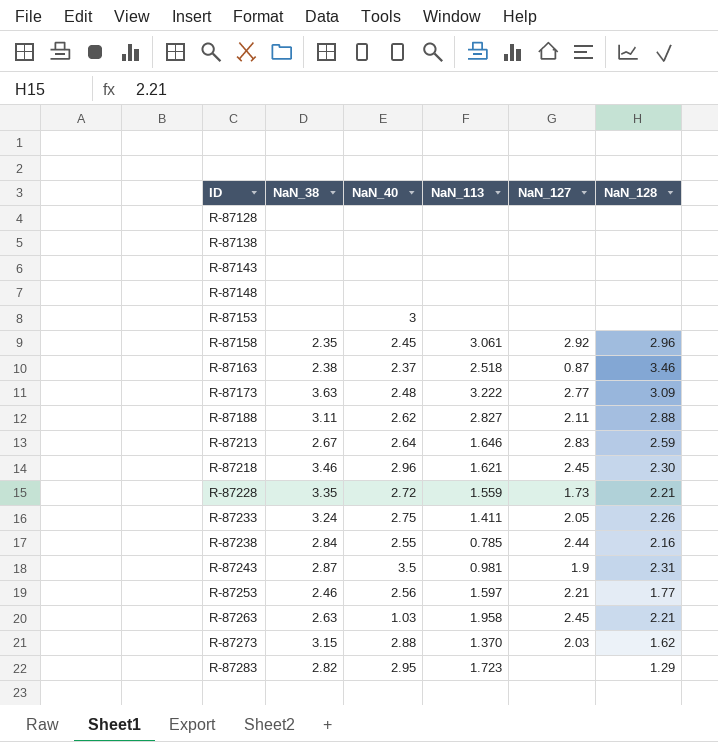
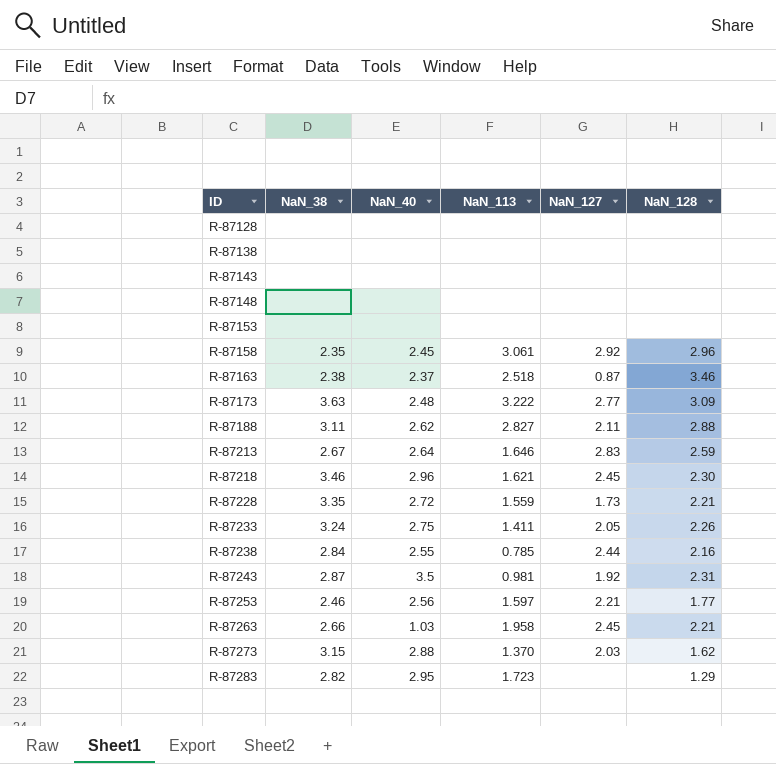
R-87153 | NaN_40: 3 -> none
R-87243 | NaN_127: 1.9 -> 1.92
R-87263 | NaN_38: 2.63 -> 2.66

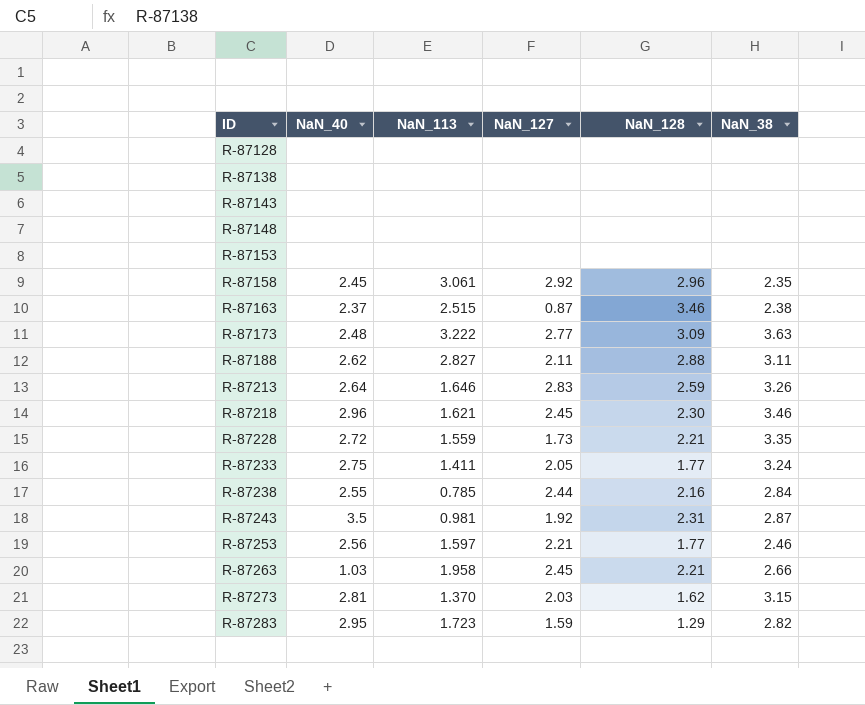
column NaN_38 | position: 2 -> 6
R-87163 | NaN_113: 2.518 -> 2.515
R-87213 | NaN_38: 2.67 -> 3.26
R-87233 | NaN_128: 2.26 -> 1.77
R-87273 | NaN_40: 2.88 -> 2.81
R-87283 | NaN_127: none -> 1.59

